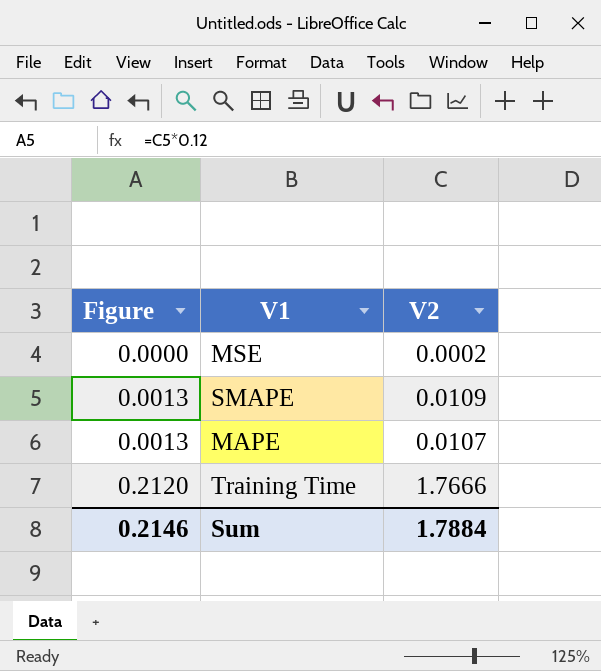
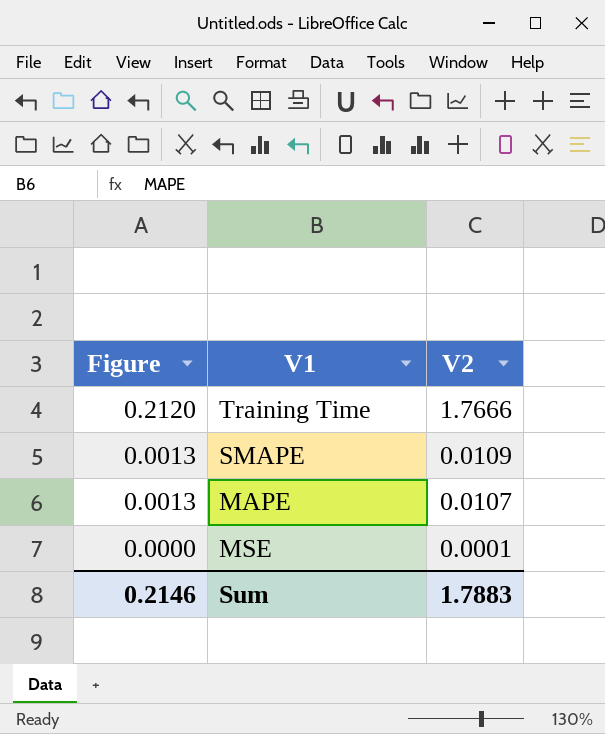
row order: Figure ascending -> Figure descending
MSE | V2: 0.0002 -> 0.0001
Sum | V2: 1.7884 -> 1.7883

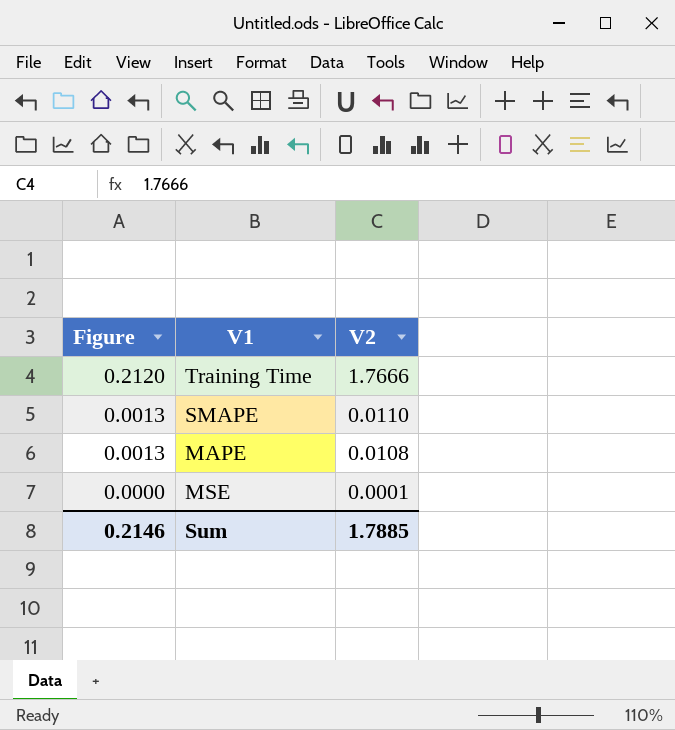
SMAPE | V2: 0.0109 -> 0.0110
MAPE | V2: 0.0107 -> 0.0108
Sum | V2: 1.7883 -> 1.7885

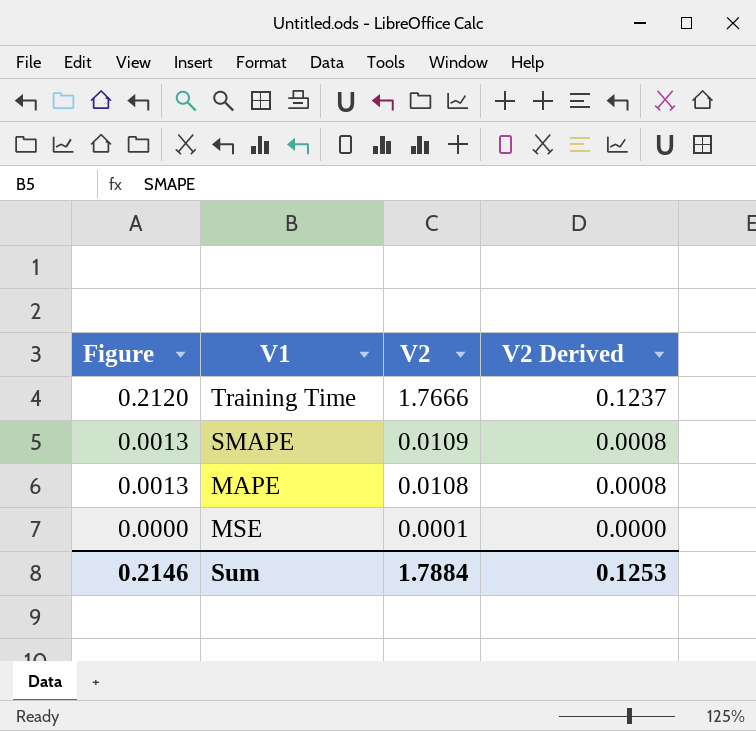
column V2 Derived | formula: none -> [V2] * 0.07
SMAPE | V2: 0.0110 -> 0.0109
Sum | V2: 1.7885 -> 1.7884

